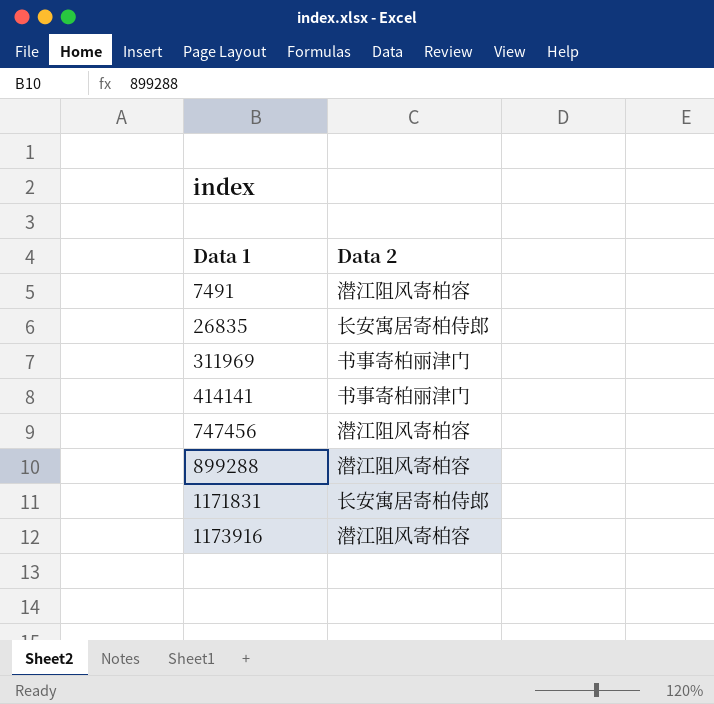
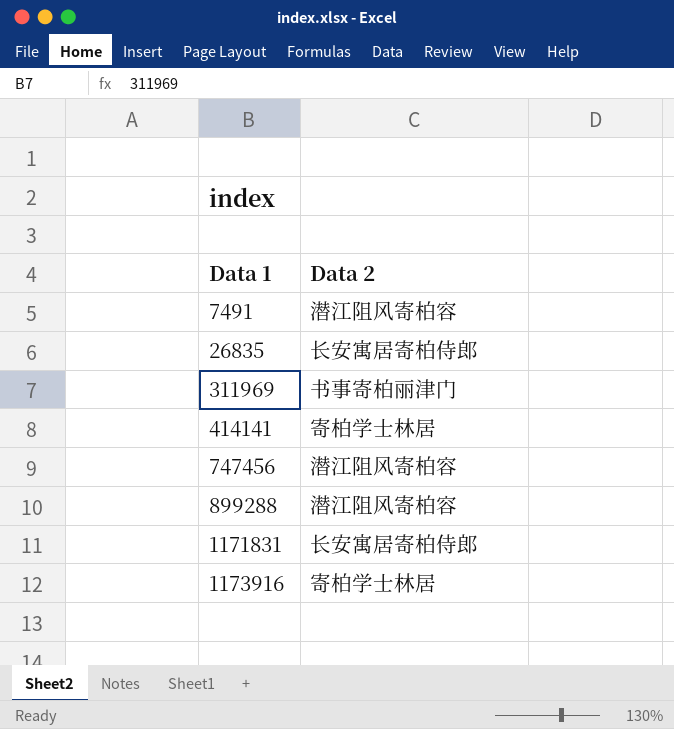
414141 | Data 2: 书事寄柏丽津门 -> 寄柏学士林居
1173916 | Data 2: 潜江阻风寄柏容 -> 寄柏学士林居

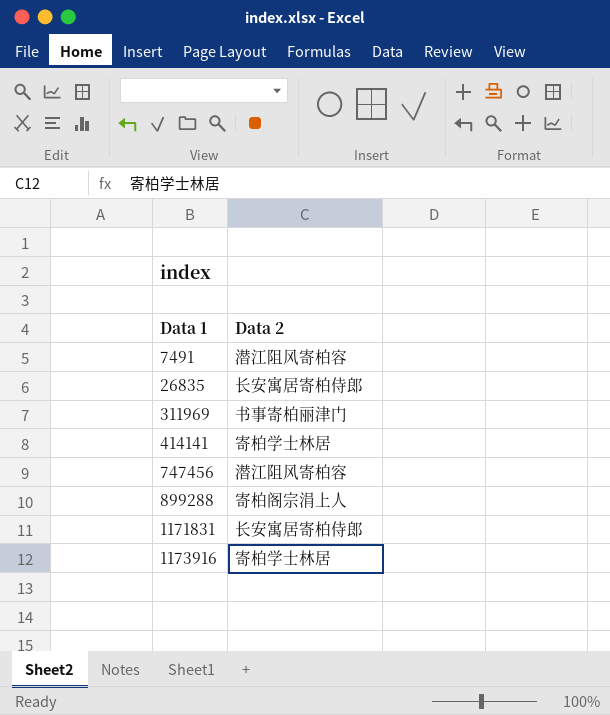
899288 | Data 2: 潜江阻风寄柏容 -> 寄柏阁宗涓上人

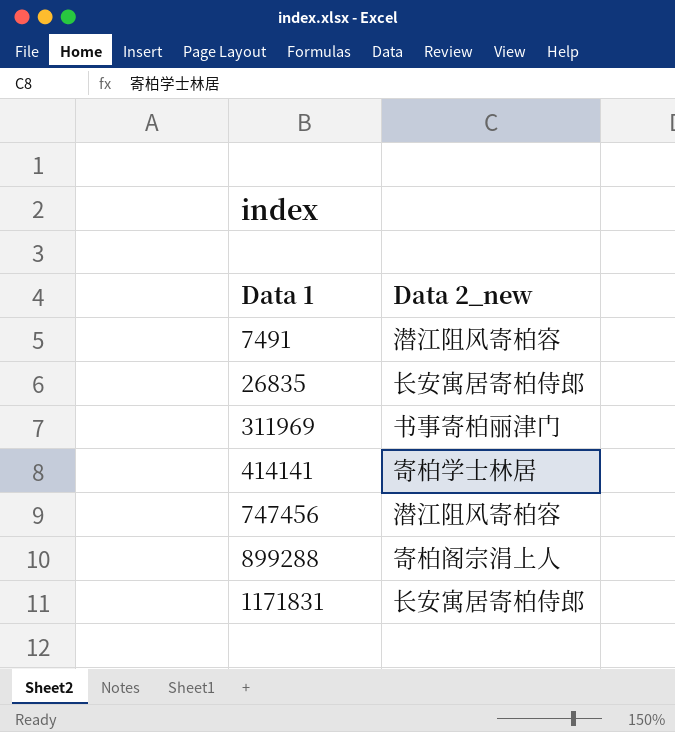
column name: Data 2 -> Data 2_new
row 1173916: 寄柏学士林居 -> none

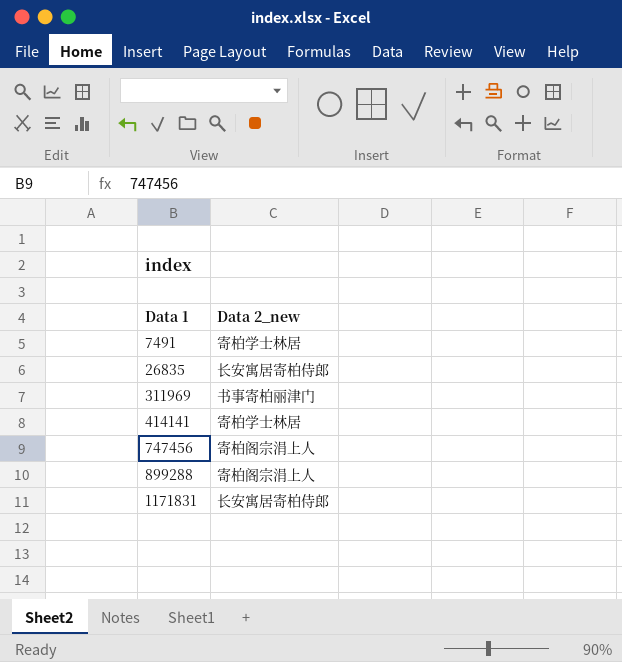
7491 | Data 2_new: 潜江阻风寄柏容 -> 寄柏学士林居
747456 | Data 2_new: 潜江阻风寄柏容 -> 寄柏阁宗涓上人

